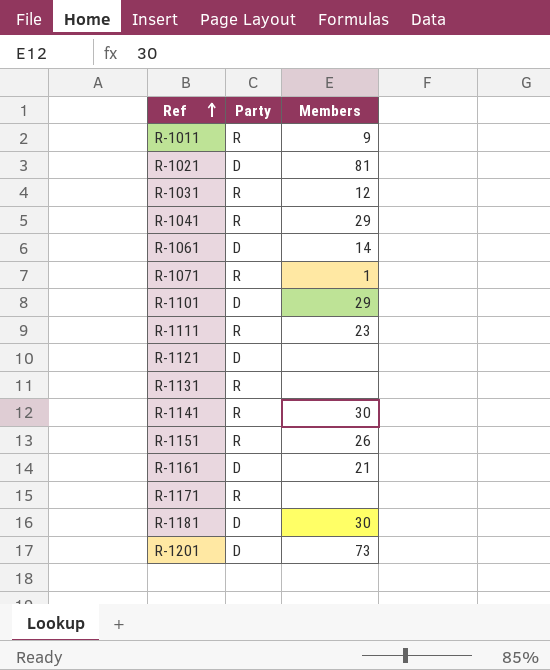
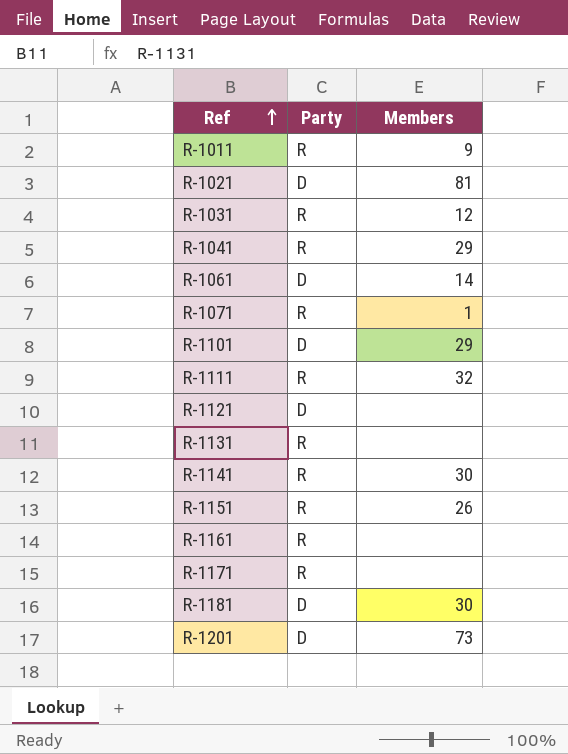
R-1111 | Members: 23 -> 32
R-1161 | Party: D -> R
R-1161 | Members: 21 -> none

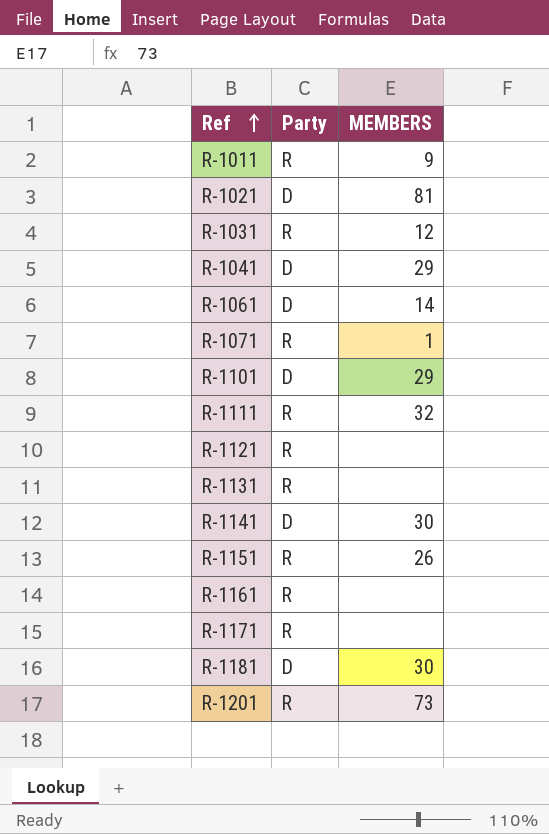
column name: Members -> MEMBERS
R-1041 | Party: R -> D
R-1121 | Party: D -> R
R-1141 | Party: R -> D
R-1201 | Party: D -> R

